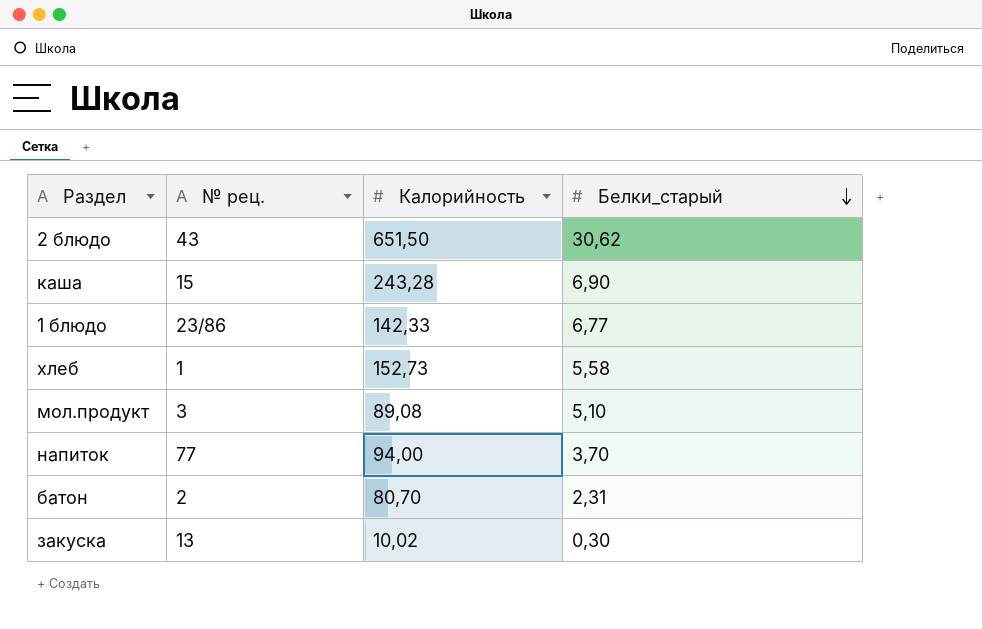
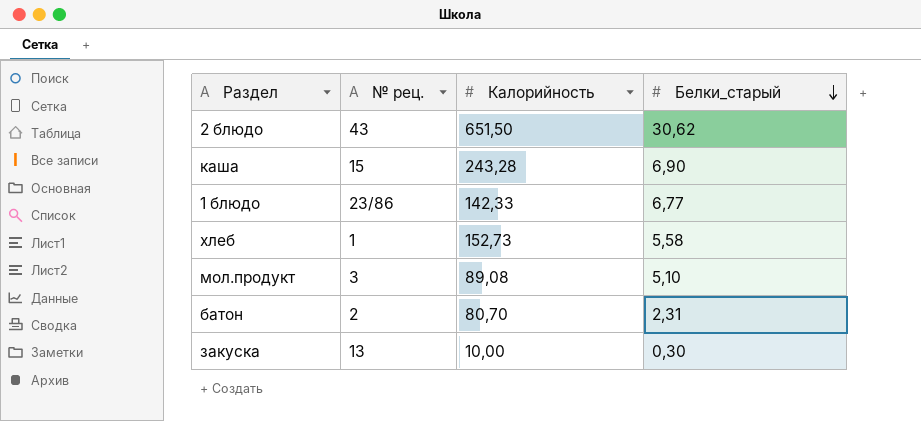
row напиток: 77 | 94,00 | 3,70 -> none
закуска | Калорийность: 10,02 -> 10,00

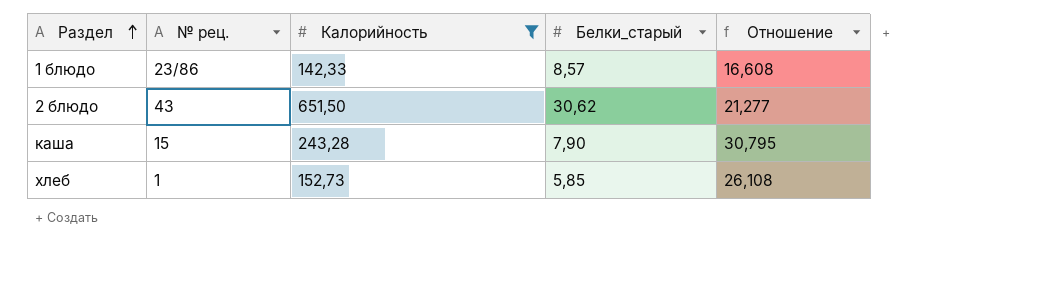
filter: none -> Калорийность >= 142,33
row order: Белки_старый descending -> Раздел ascending
column Отношение | formula: none -> [Калорийность] / [Белки_старый]
1 блюдо | Белки_старый: 6,77 -> 8,57
каша | Белки_старый: 6,90 -> 7,90
хлеб | Белки_старый: 5,58 -> 5,85

